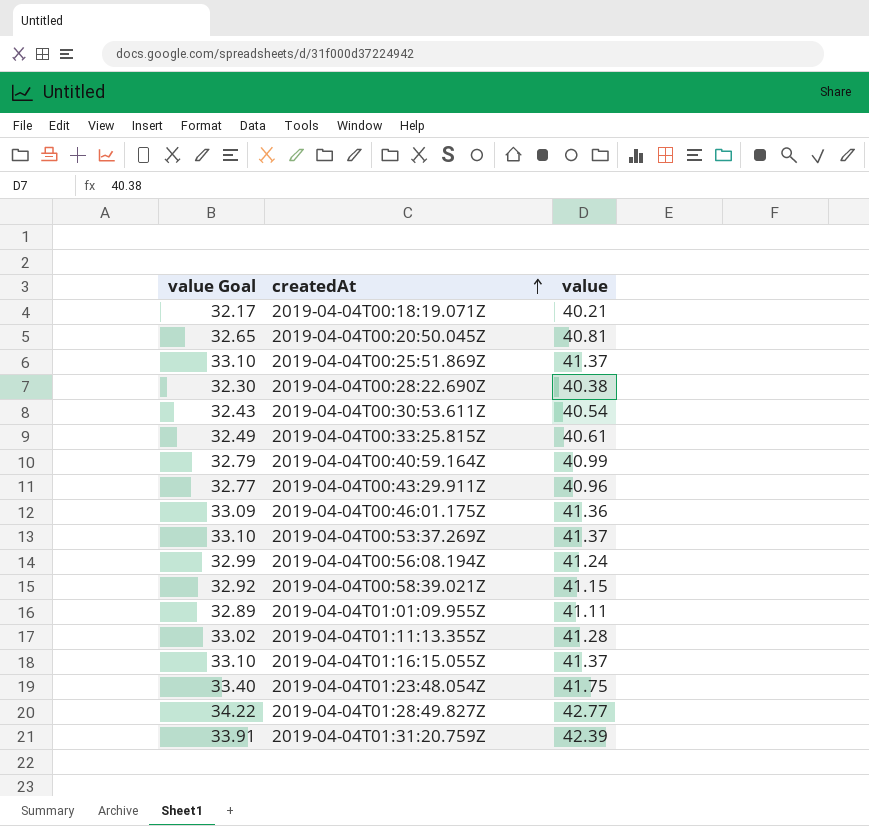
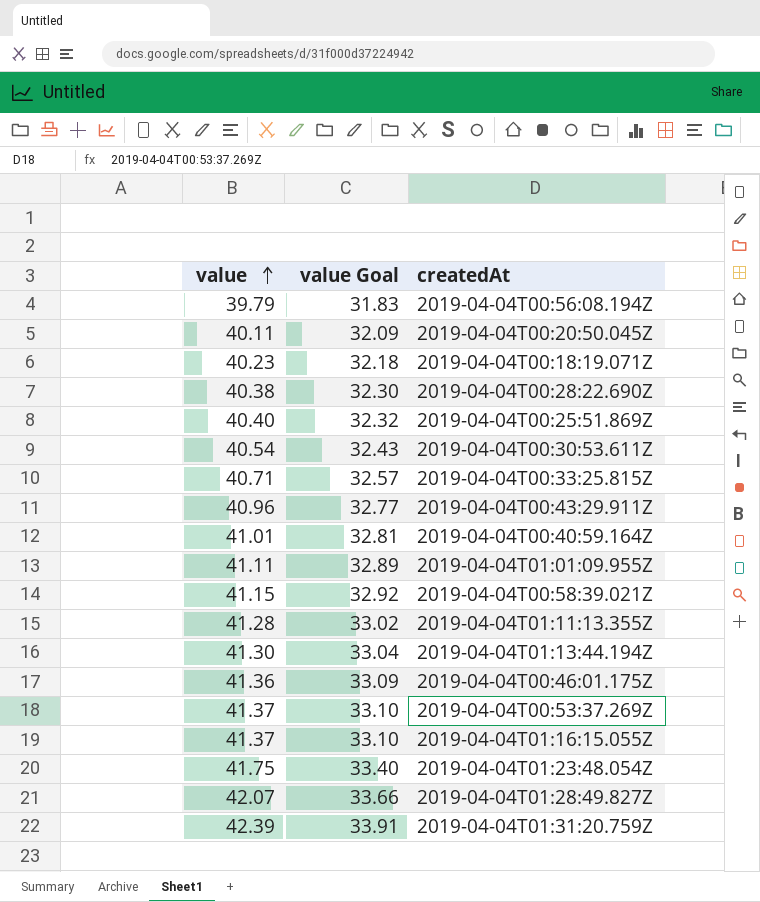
row order: createdAt ascending -> value ascending
column value | position: 3 -> 1
2019-04-04T00:56:08.194Z | value: 41.24 -> 39.79
2019-04-04T00:56:08.194Z | value Goal: 32.99 -> 31.83
2019-04-04T00:20:50.045Z | value: 40.81 -> 40.11
2019-04-04T00:20:50.045Z | value Goal: 32.65 -> 32.09
2019-04-04T00:18:19.071Z | value: 40.21 -> 40.23
2019-04-04T00:18:19.071Z | value Goal: 32.17 -> 32.18
2019-04-04T00:25:51.869Z | value: 41.37 -> 40.40
2019-04-04T00:25:51.869Z | value Goal: 33.10 -> 32.32
2019-04-04T00:33:25.815Z | value: 40.61 -> 40.71
2019-04-04T00:33:25.815Z | value Goal: 32.49 -> 32.57
2019-04-04T00:40:59.164Z | value: 40.99 -> 41.01
2019-04-04T00:40:59.164Z | value Goal: 32.79 -> 32.81
row 2019-04-04T01:13:44.194Z: none -> 41.30 | 33.04
2019-04-04T01:28:49.827Z | value: 42.77 -> 42.07
2019-04-04T01:28:49.827Z | value Goal: 34.22 -> 33.66

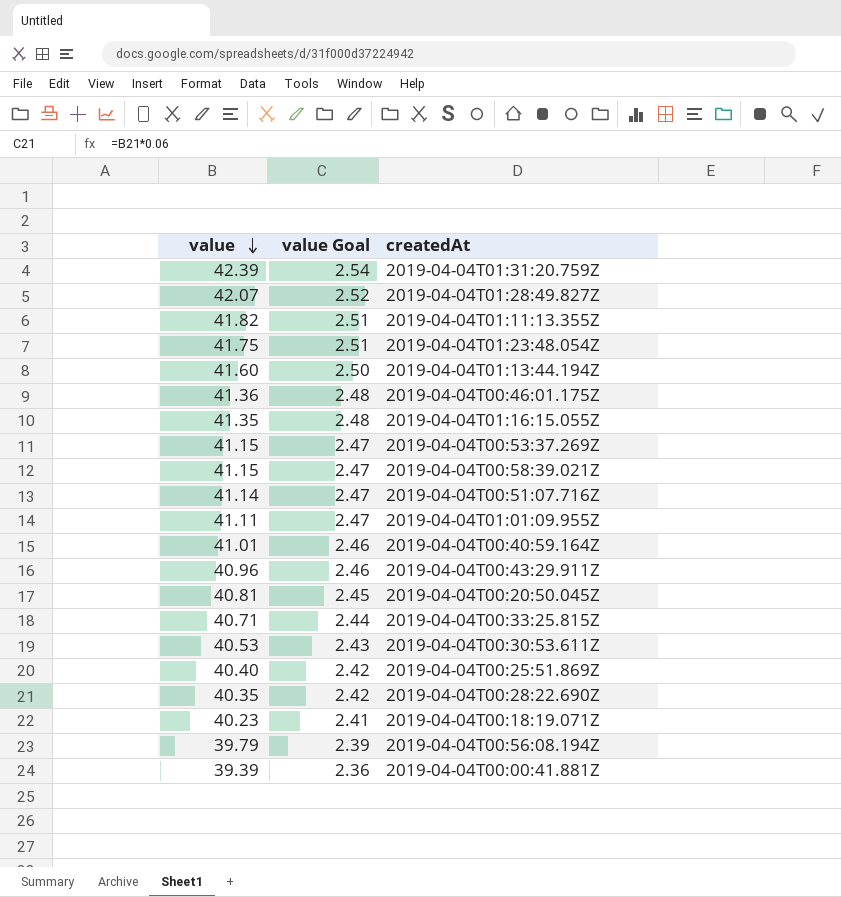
row order: value ascending -> value descending
column value Goal | formula: [value] * 0.8 -> [value] * 0.06
2019-04-04T01:11:13.355Z | value: 41.28 -> 41.82
2019-04-04T01:13:44.194Z | value: 41.30 -> 41.60
2019-04-04T01:16:15.055Z | value: 41.37 -> 41.35
2019-04-04T00:53:37.269Z | value: 41.37 -> 41.15
row 2019-04-04T00:51:07.716Z: none -> 41.14 | 2.47
2019-04-04T00:20:50.045Z | value: 40.11 -> 40.81
2019-04-04T00:30:53.611Z | value: 40.54 -> 40.53
2019-04-04T00:28:22.690Z | value: 40.38 -> 40.35
row 2019-04-04T00:00:41.881Z: none -> 39.39 | 2.36

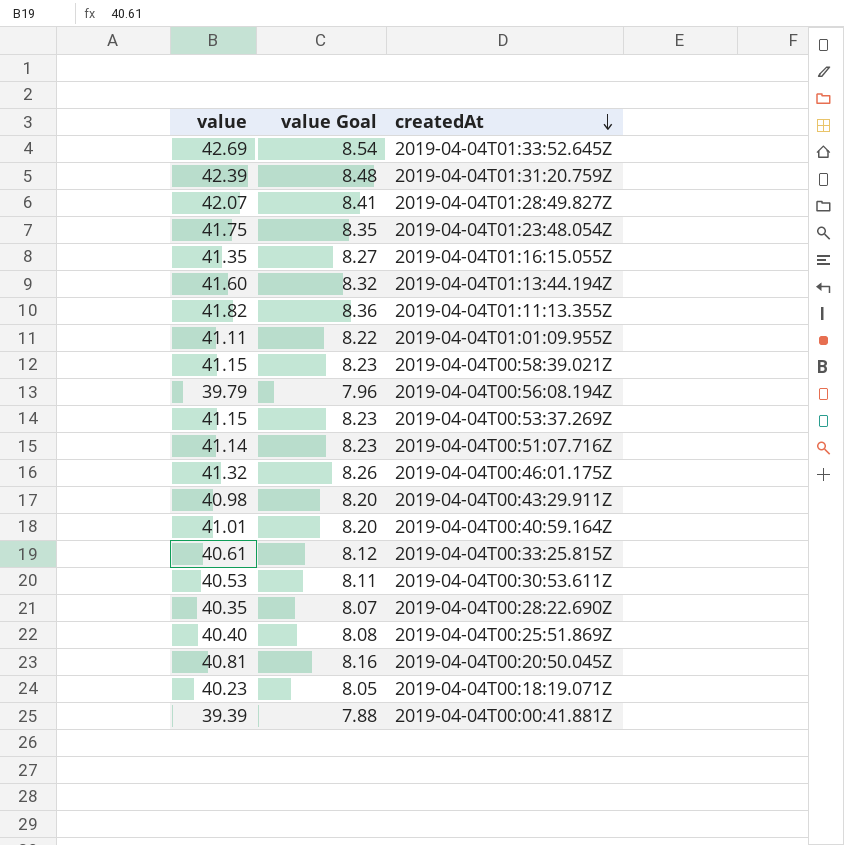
row order: value descending -> createdAt descending
column value Goal | formula: [value] * 0.06 -> [value] * 0.2
row 2019-04-04T01:33:52.645Z: none -> 42.69 | 8.54
2019-04-04T00:46:01.175Z | value: 41.36 -> 41.32
2019-04-04T00:43:29.911Z | value: 40.96 -> 40.98
2019-04-04T00:33:25.815Z | value: 40.71 -> 40.61

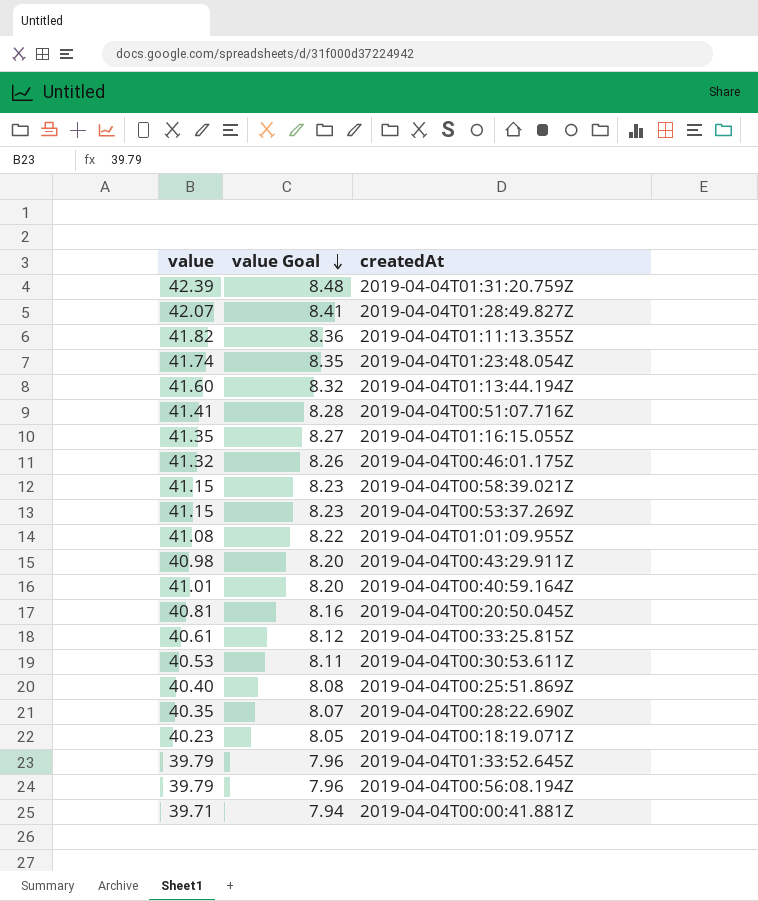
row order: createdAt descending -> value Goal descending
2019-04-04T01:23:48.054Z | value: 41.75 -> 41.74
2019-04-04T00:51:07.716Z | value: 41.14 -> 41.41
2019-04-04T00:51:07.716Z | value Goal: 8.23 -> 8.28
2019-04-04T01:01:09.955Z | value: 41.11 -> 41.08
2019-04-04T01:33:52.645Z | value: 42.69 -> 39.79
2019-04-04T01:33:52.645Z | value Goal: 8.54 -> 7.96
2019-04-04T00:00:41.881Z | value: 39.39 -> 39.71
2019-04-04T00:00:41.881Z | value Goal: 7.88 -> 7.94

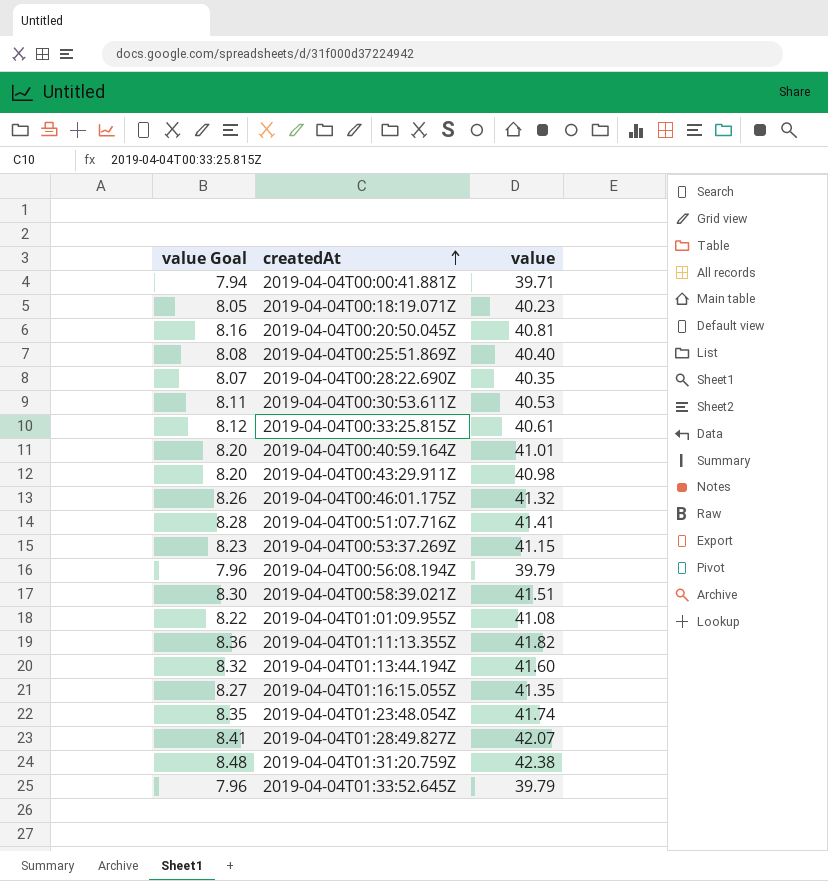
row order: value Goal descending -> createdAt ascending
column value | position: 1 -> 3
2019-04-04T00:58:39.021Z | value Goal: 8.23 -> 8.30
2019-04-04T00:58:39.021Z | value: 41.15 -> 41.51
2019-04-04T01:31:20.759Z | value: 42.39 -> 42.38

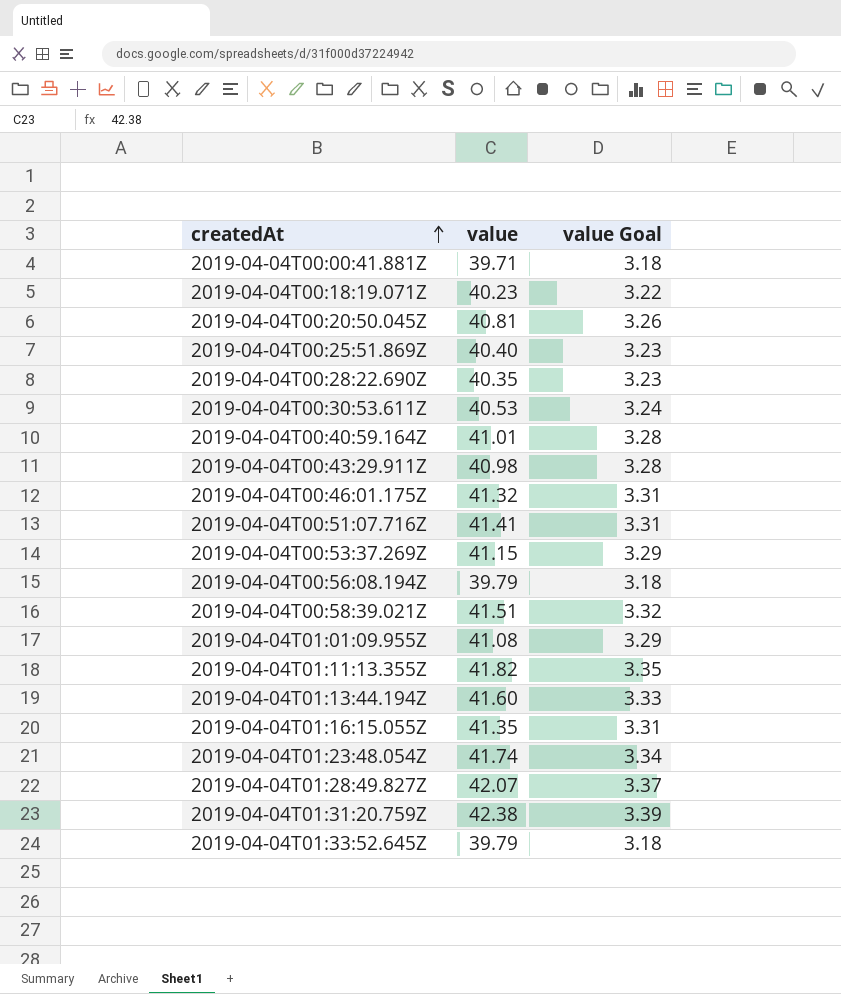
column value Goal | formula: [value] * 0.2 -> [value] * 0.08
column value Goal | position: 1 -> 3
row 2019-04-04T00:33:25.815Z: 8.12 | 40.61 -> none

